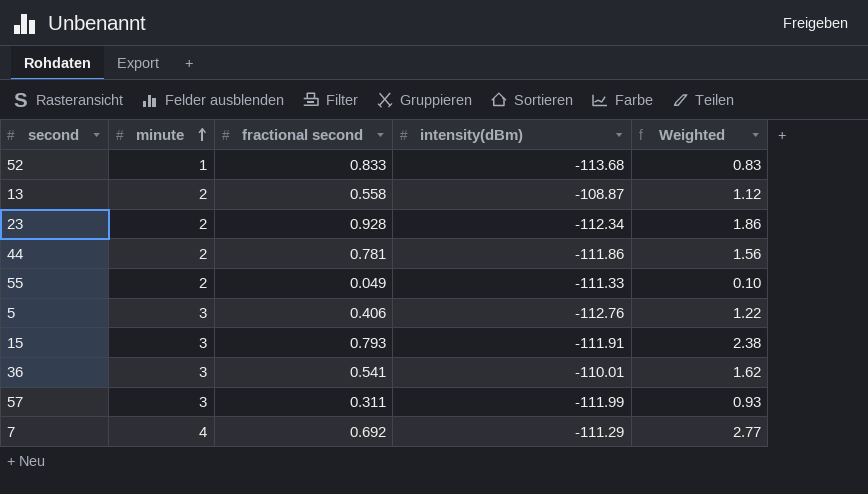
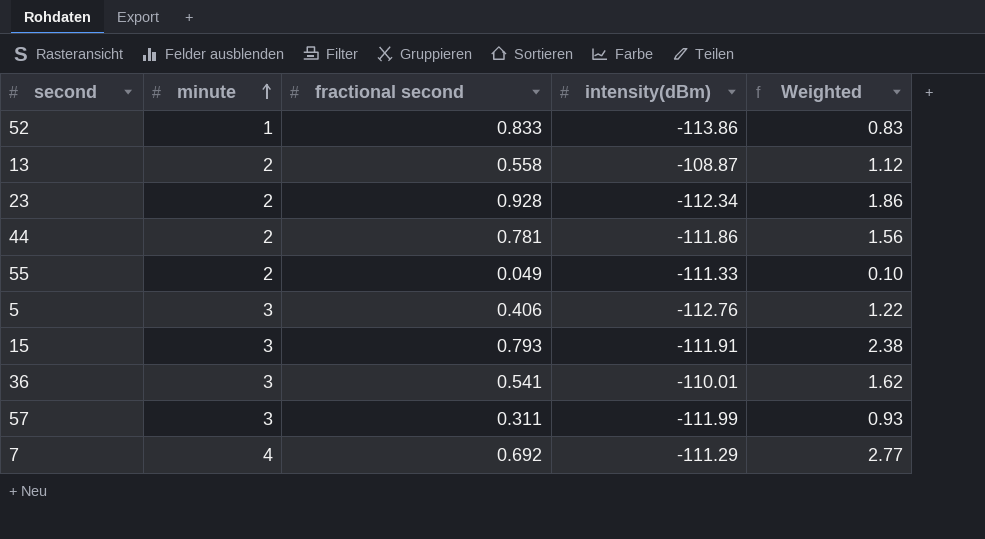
52 | intensity(dBm): -113.68 -> -113.86

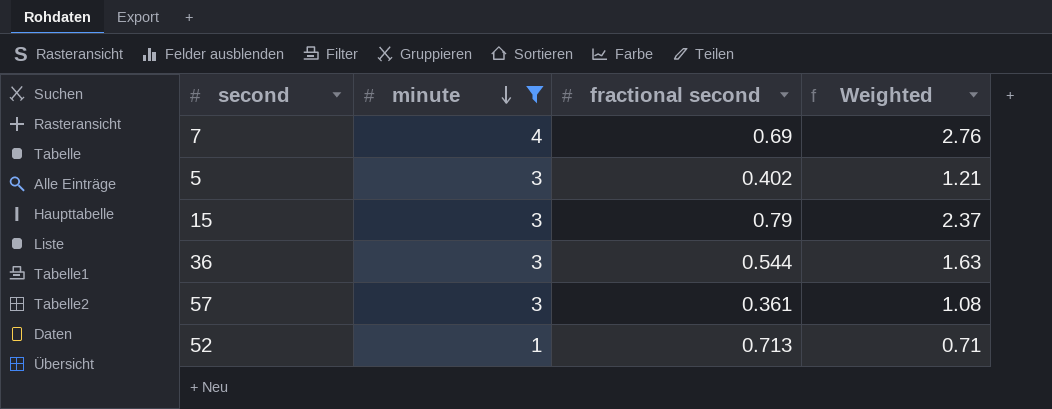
filter: none -> minute != 2
row order: minute ascending -> minute descending
column intensity(dBm) | position: 4 -> none
7 | fractional second: 0.692 -> 0.69
7 | Weighted: 2.77 -> 2.76
5 | fractional second: 0.406 -> 0.402
5 | Weighted: 1.22 -> 1.21
15 | fractional second: 0.793 -> 0.79
15 | Weighted: 2.38 -> 2.37
36 | fractional second: 0.541 -> 0.544
36 | Weighted: 1.62 -> 1.63
57 | fractional second: 0.311 -> 0.361
57 | Weighted: 0.93 -> 1.08
52 | fractional second: 0.833 -> 0.713
52 | Weighted: 0.83 -> 0.71

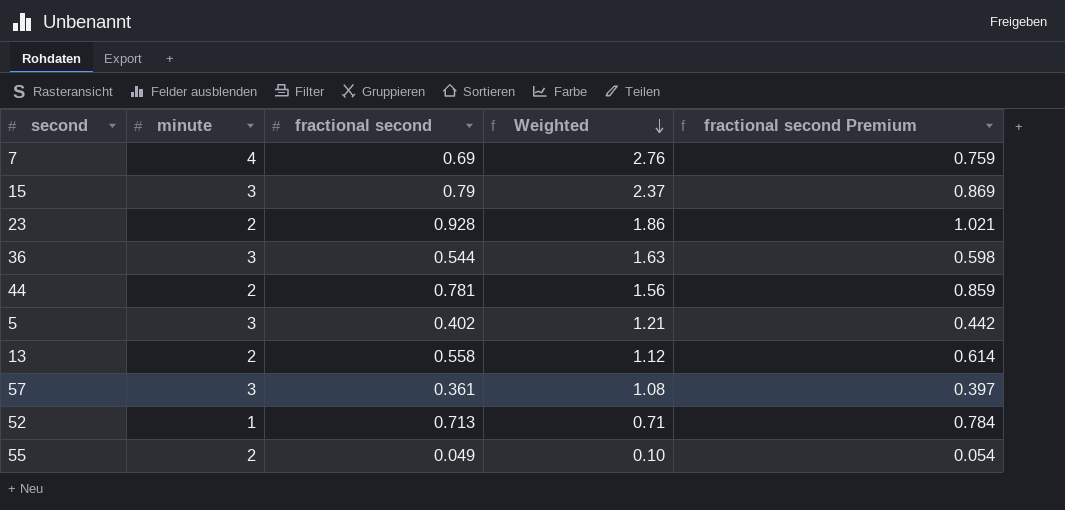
filter: minute != 2 -> none
row order: minute descending -> Weighted descending
column fractional second Premium | formula: none -> [fractional second] * 1.1

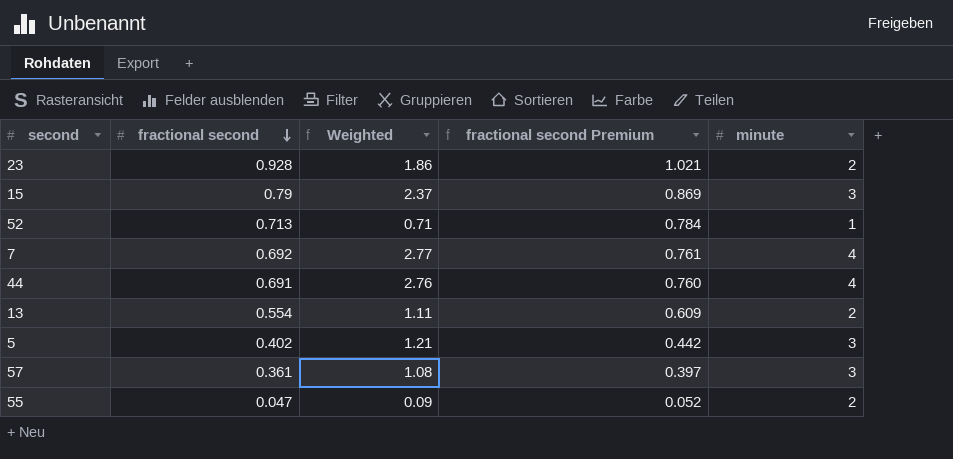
row order: Weighted descending -> fractional second descending
column minute | position: 2 -> 5
row 36: 3 | 0.544 | 1.63 | 0.598 -> none
7 | fractional second: 0.69 -> 0.692
7 | Weighted: 2.76 -> 2.77
7 | fractional second Premium: 0.759 -> 0.761
44 | fractional second: 0.781 -> 0.691
44 | Weighted: 1.56 -> 2.76
44 | fractional second Premium: 0.859 -> 0.760
44 | minute: 2 -> 4
13 | fractional second: 0.558 -> 0.554
13 | Weighted: 1.12 -> 1.11
13 | fractional second Premium: 0.614 -> 0.609
55 | fractional second: 0.049 -> 0.047
55 | Weighted: 0.10 -> 0.09
55 | fractional second Premium: 0.054 -> 0.052

